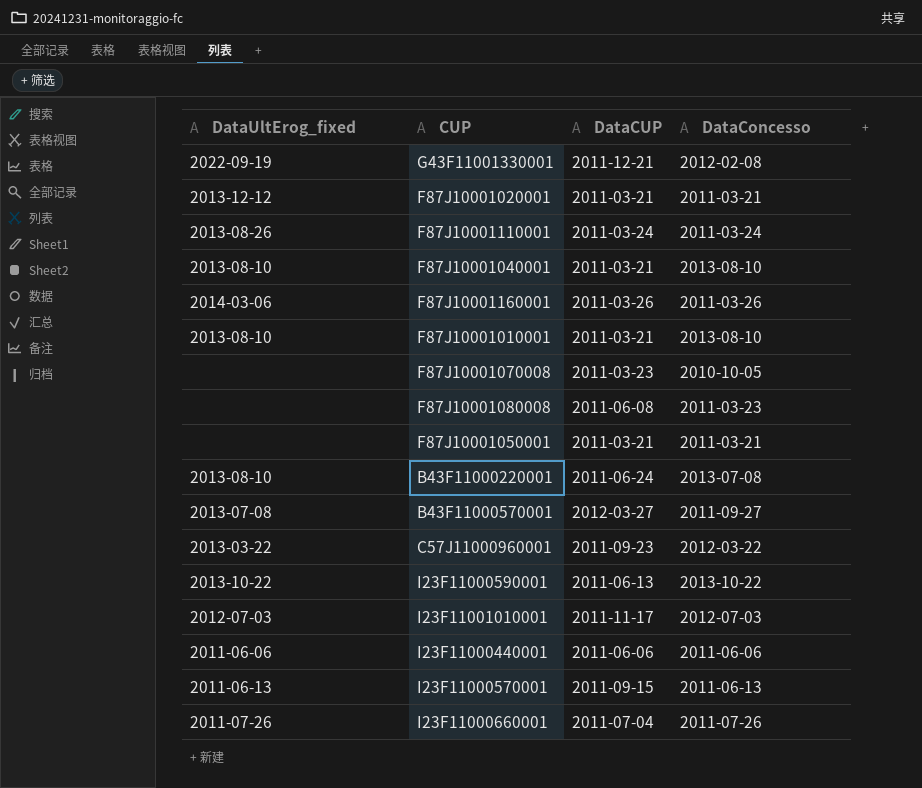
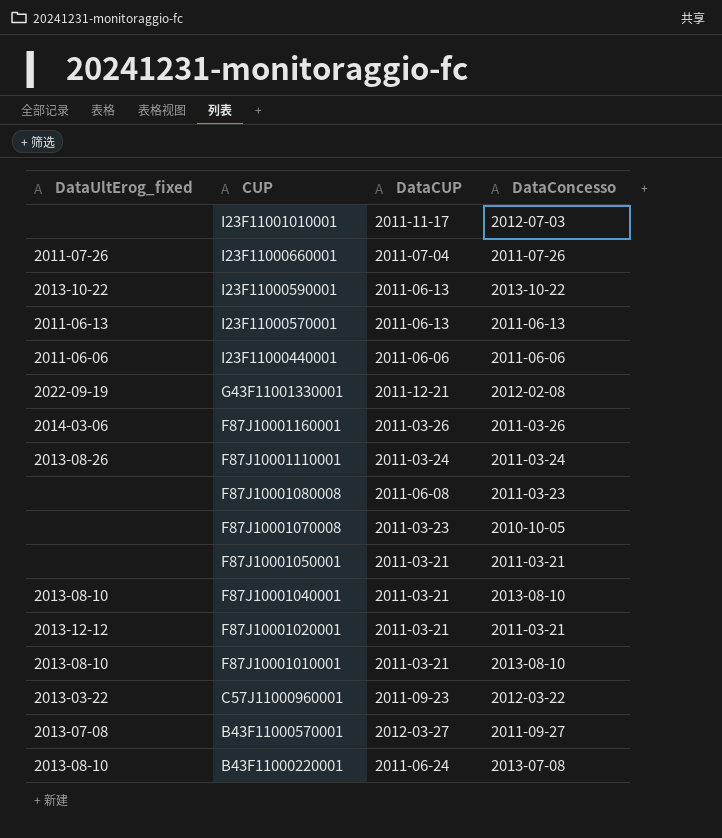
row order: none -> CUP descending
I23F11001010001 | DataUltErog_fixed: 2012-07-03 -> none
I23F11000570001 | DataCUP: 2011-09-15 -> 2011-06-13

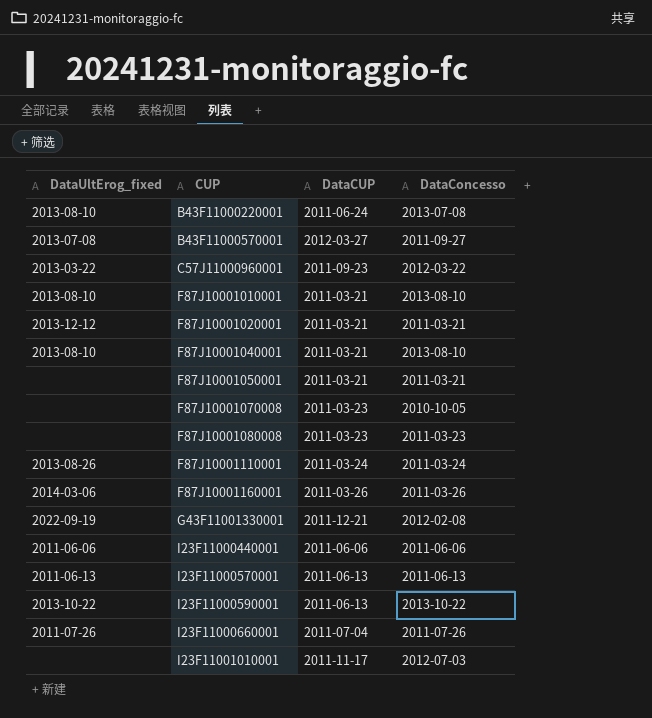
row order: CUP descending -> CUP ascending
F87J10001080008 | DataCUP: 2011-06-08 -> 2011-03-23

